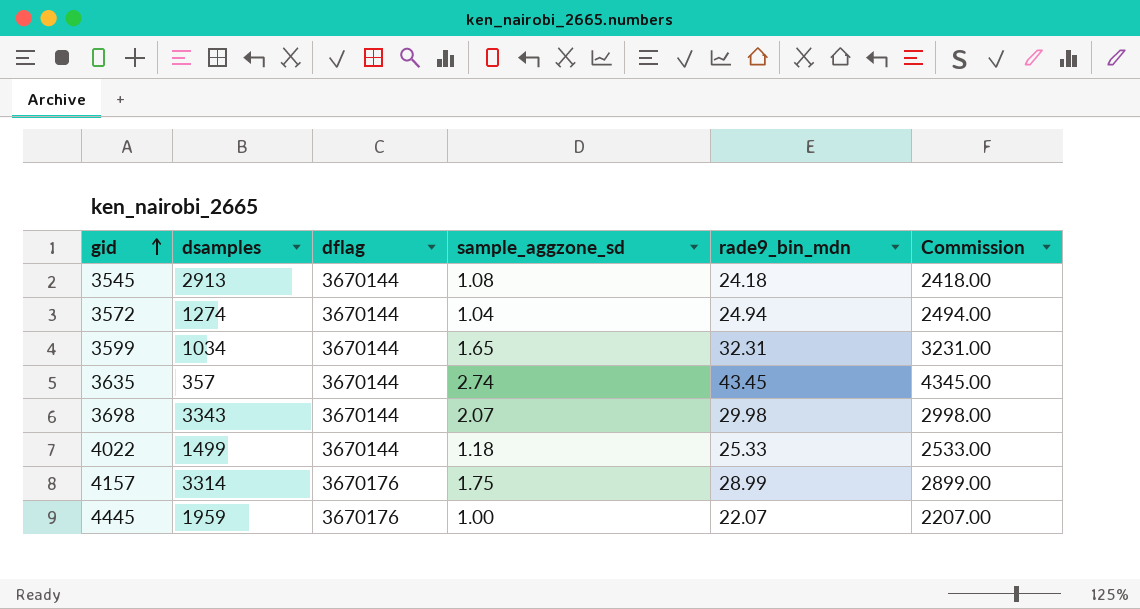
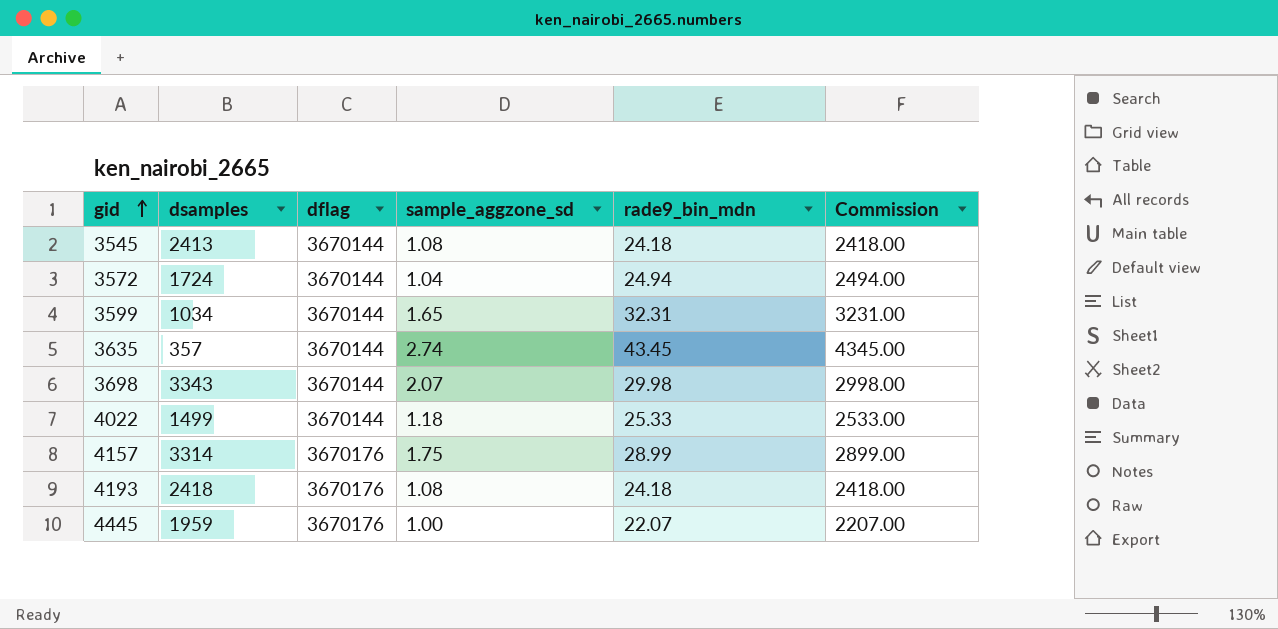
3545 | dsamples: 2913 -> 2413
3572 | dsamples: 1274 -> 1724
row 4193: none -> 2418 | 3670176 | 1.08 | 24.18 | 2418.00

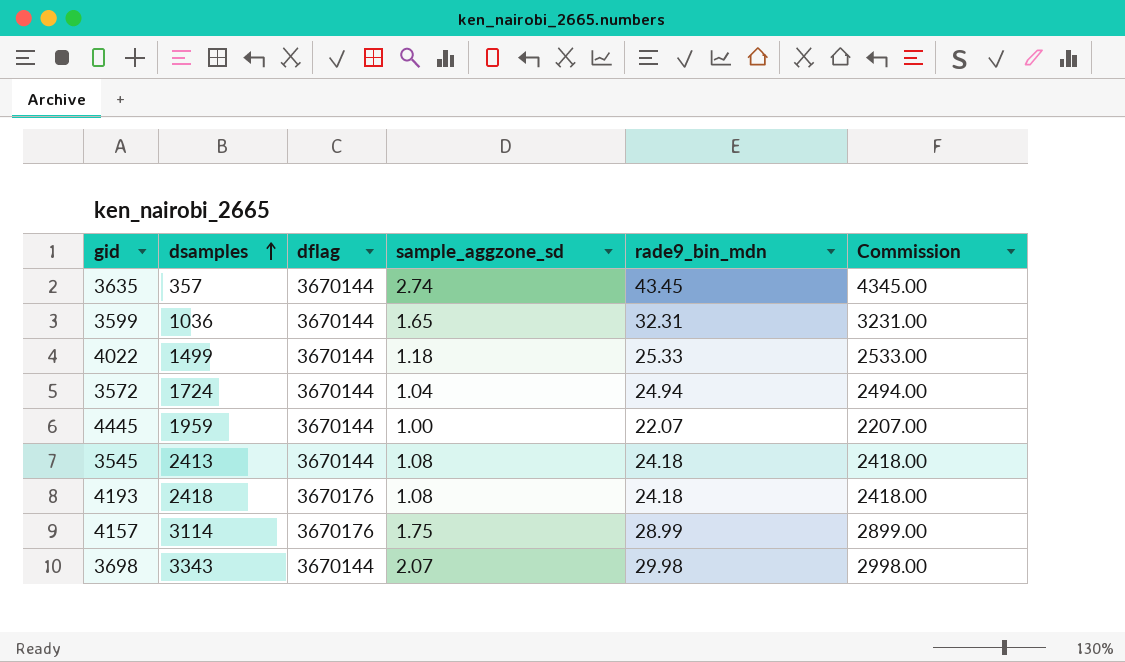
row order: gid ascending -> dsamples ascending
3599 | dsamples: 1034 -> 1036
4445 | dflag: 3670176 -> 3670144
4157 | dsamples: 3314 -> 3114

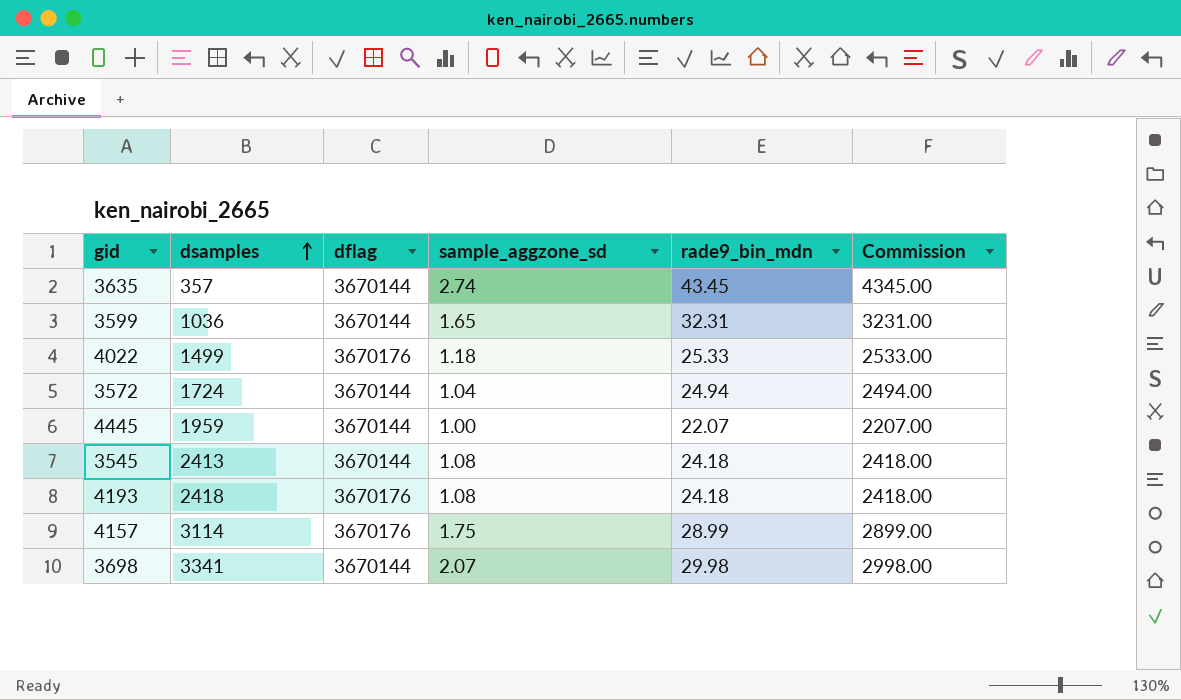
4022 | dflag: 3670144 -> 3670176
3698 | dsamples: 3343 -> 3341

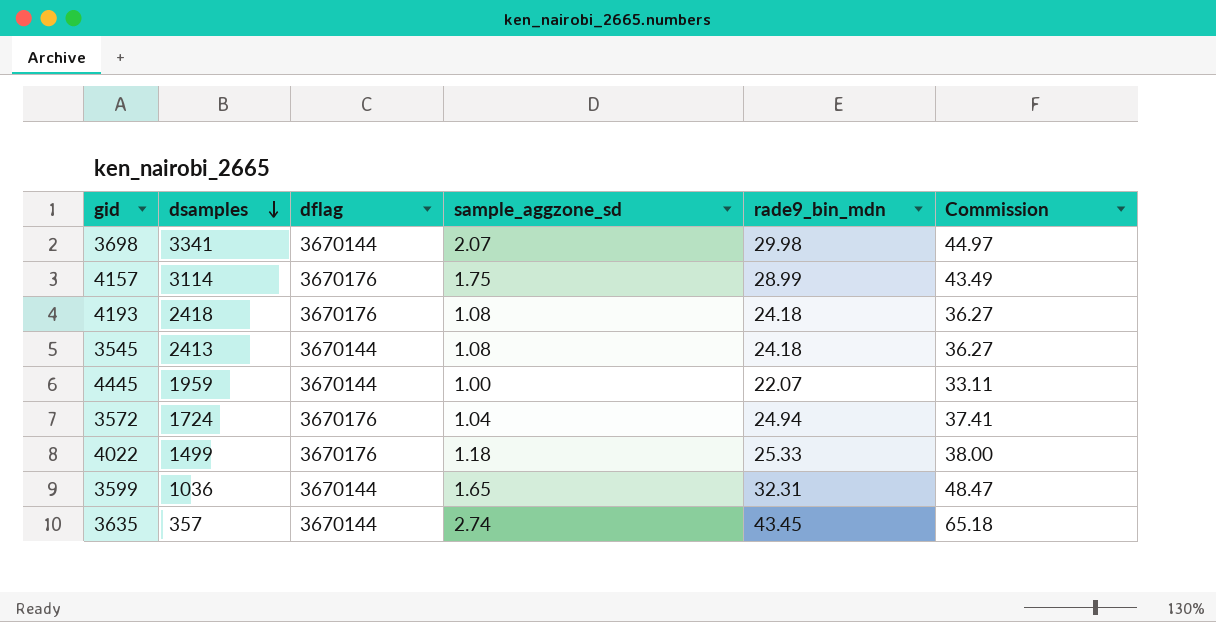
row order: dsamples ascending -> dsamples descending
column Commission | formula: [rade9_bin_mdn] * 100 -> [rade9_bin_mdn] * 1.5
3572 | dflag: 3670144 -> 3670176

